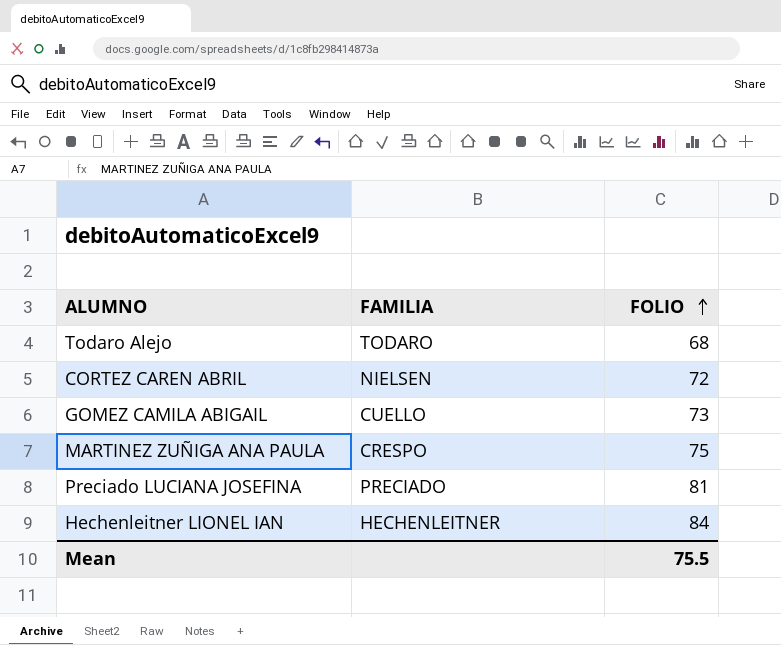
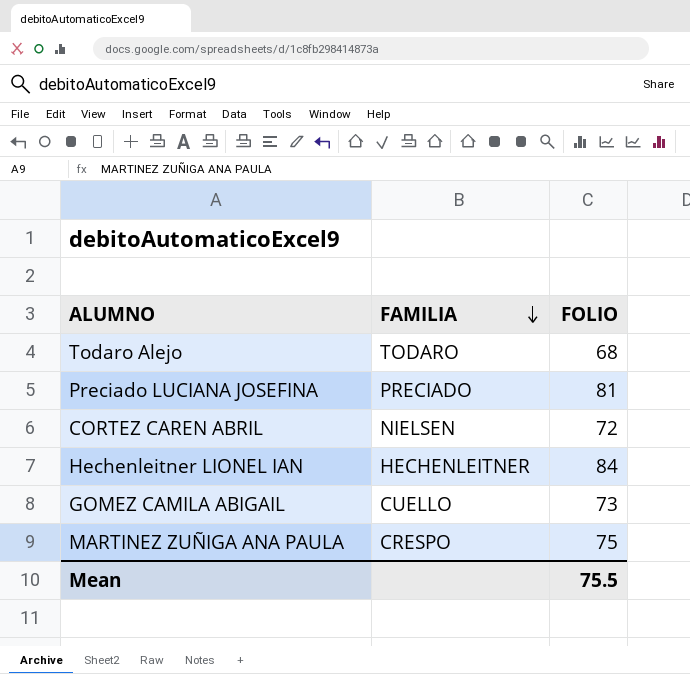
row order: FOLIO ascending -> FAMILIA descending

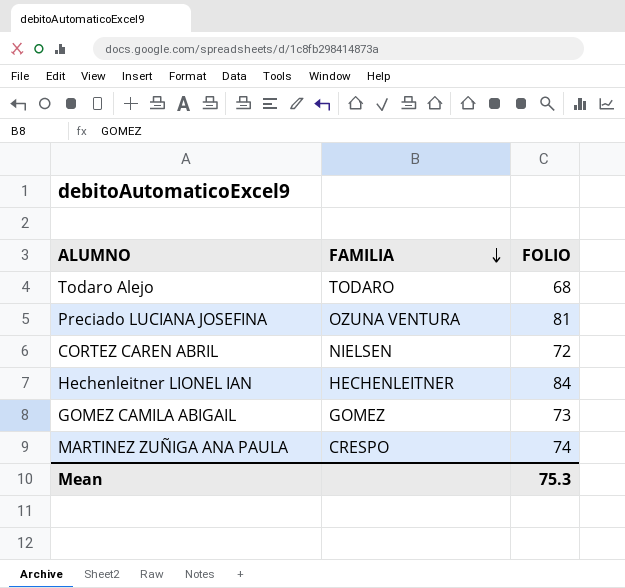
Preciado LUCIANA JOSEFINA | FAMILIA: PRECIADO -> OZUNA VENTURA
GOMEZ CAMILA ABIGAIL | FAMILIA: CUELLO -> GOMEZ
MARTINEZ ZUÑIGA ANA PAULA | FOLIO: 75 -> 74
Mean | FOLIO: 75.5 -> 75.3

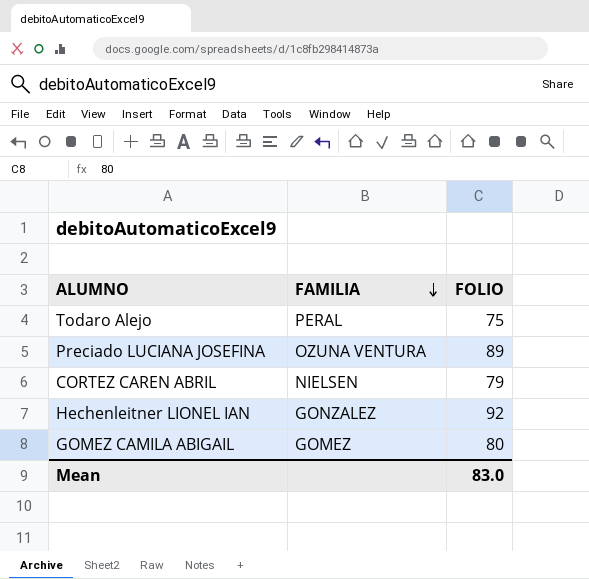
row MARTINEZ ZUÑIGA ANA PAULA: CRESPO | 74 -> none
Todaro Alejo | FAMILIA: TODARO -> PERAL
Todaro Alejo | FOLIO: 68 -> 75
Preciado LUCIANA JOSEFINA | FOLIO: 81 -> 89
CORTEZ CAREN ABRIL | FOLIO: 72 -> 79
Hechenleitner LIONEL IAN | FAMILIA: HECHENLEITNER -> GONZALEZ
Hechenleitner LIONEL IAN | FOLIO: 84 -> 92
GOMEZ CAMILA ABIGAIL | FOLIO: 73 -> 80
Mean | FOLIO: 75.3 -> 83.0

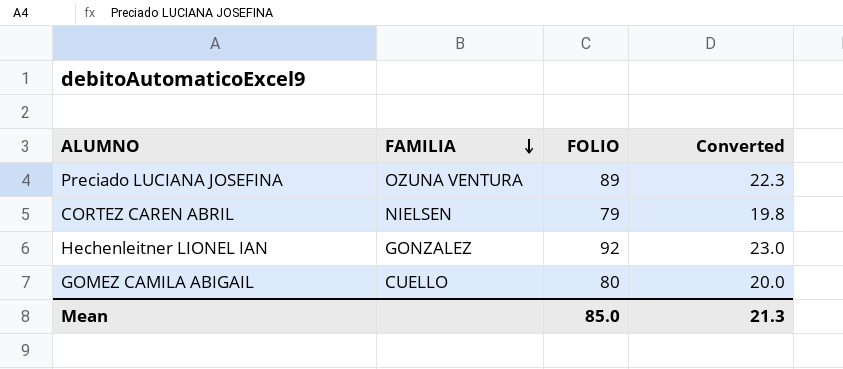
column Converted | formula: none -> [FOLIO] * 0.25
row Todaro Alejo: PERAL | 75 -> none
GOMEZ CAMILA ABIGAIL | FAMILIA: GOMEZ -> CUELLO
Mean | FOLIO: 83.0 -> 85.0

